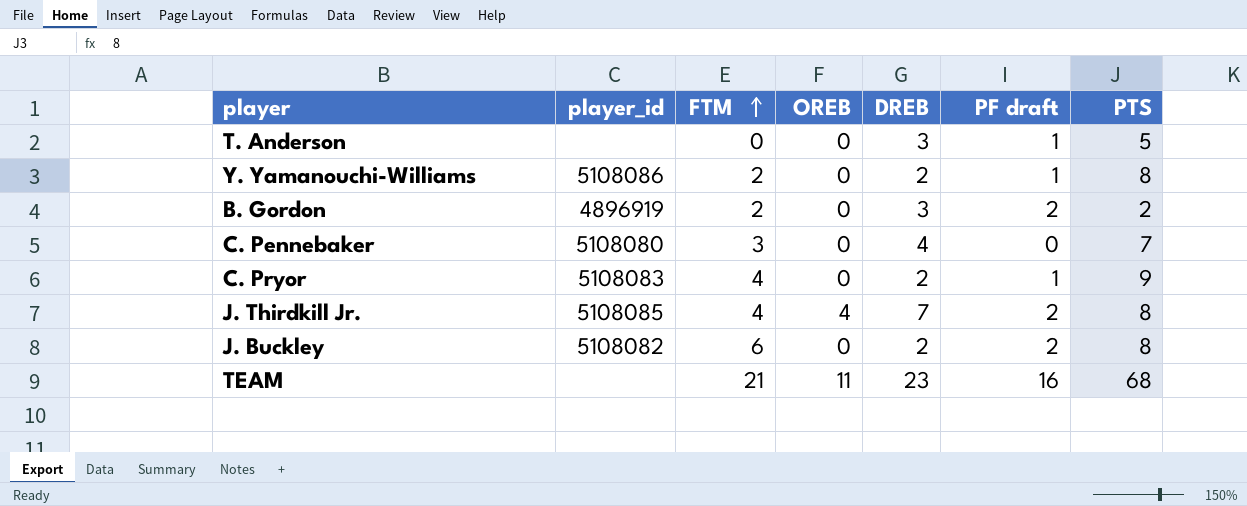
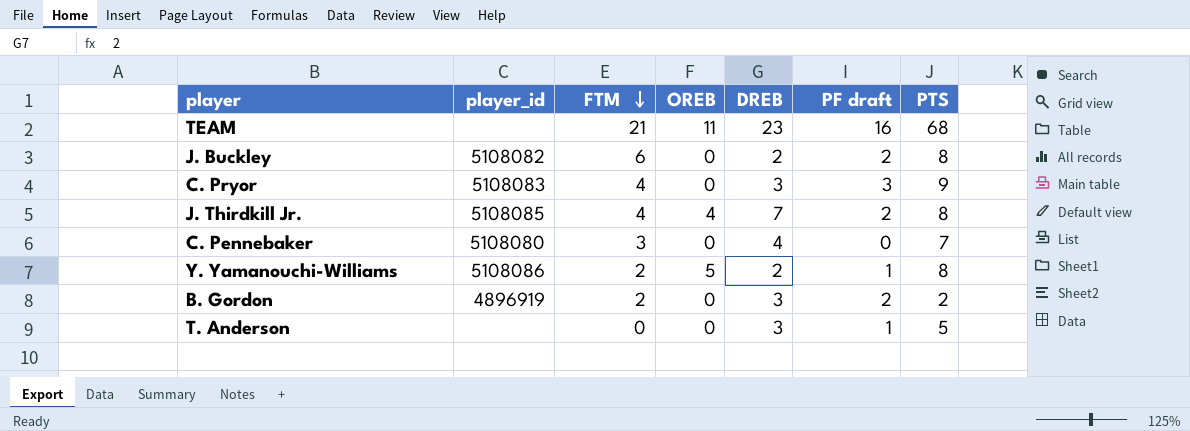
row order: FTM ascending -> FTM descending
C. Pryor | DREB: 2 -> 3
C. Pryor | PF draft: 1 -> 3
Y. Yamanouchi-Williams | OREB: 0 -> 5

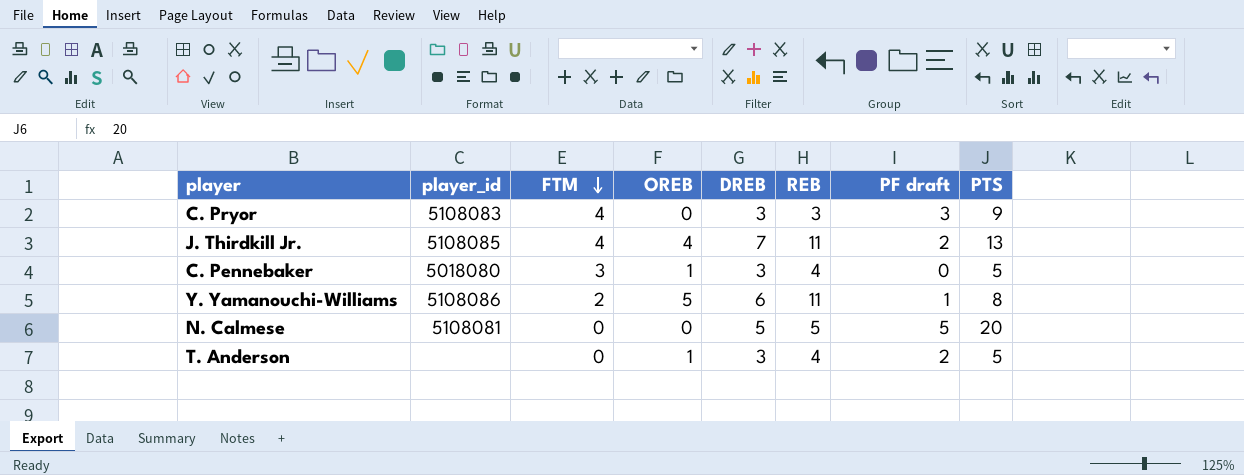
column REB | formula: none -> [OREB] + [DREB]
row TEAM: none | 21 | 11 | 23 | 16 | 68 -> none
row J. Buckley: 5108082 | 6 | 0 | 2 | 2 | 8 -> none
row B. Gordon: 4896919 | 2 | 0 | 3 | 2 | 2 -> none
J. Thirdkill Jr. | PTS: 8 -> 13
C. Pennebaker | player_id: 5108080 -> 5018080
C. Pennebaker | OREB: 0 -> 1
C. Pennebaker | DREB: 4 -> 3
C. Pennebaker | PTS: 7 -> 5
Y. Yamanouchi-Williams | DREB: 2 -> 6
row N. Calmese: none -> 5108081 | 0 | 0 | 5 | 5 | 5 | 20
T. Anderson | OREB: 0 -> 1
T. Anderson | PF draft: 1 -> 2

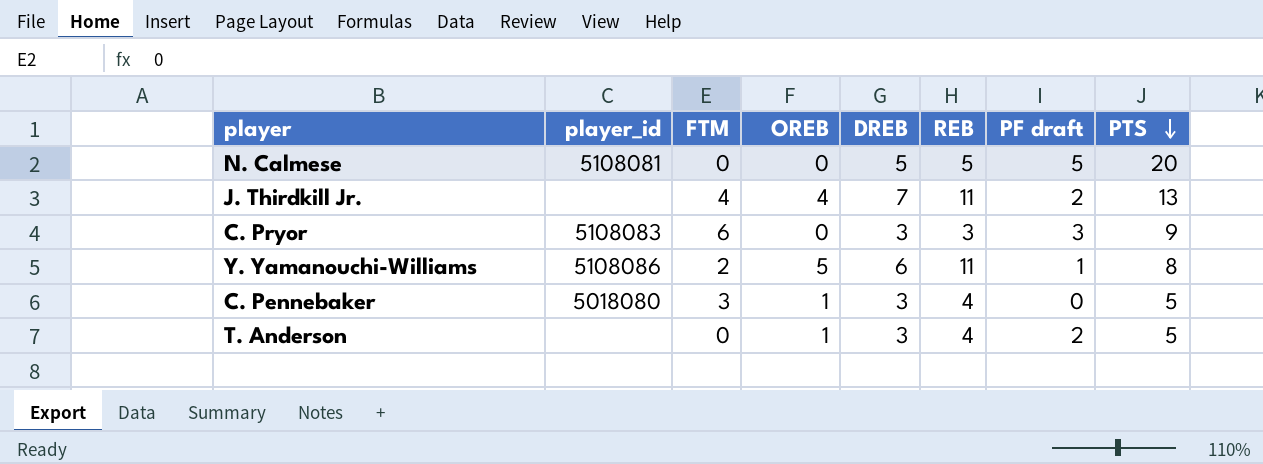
row order: FTM descending -> PTS descending
J. Thirdkill Jr. | player_id: 5108085 -> none
C. Pryor | FTM: 4 -> 6

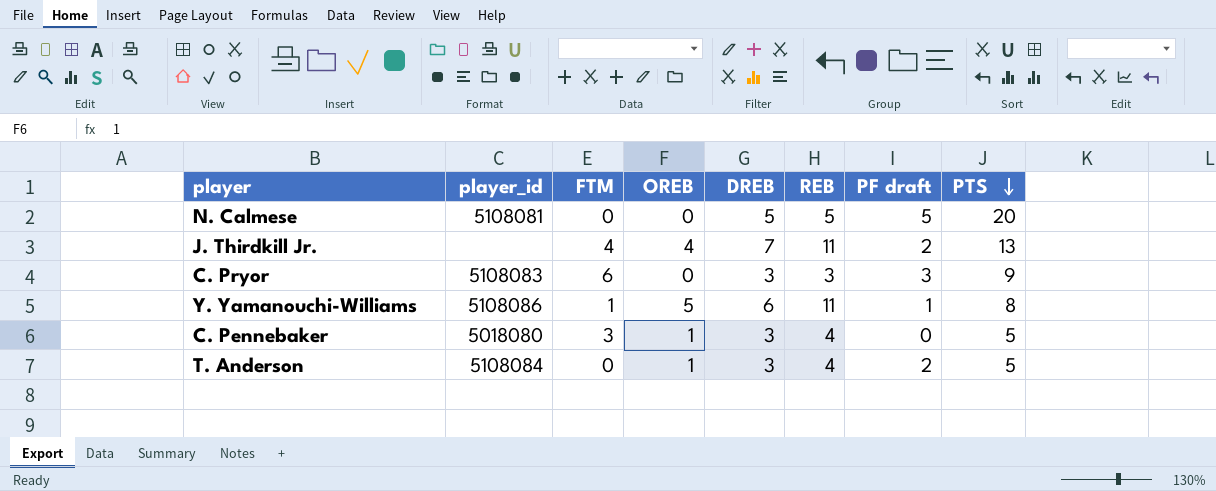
Y. Yamanouchi-Williams | FTM: 2 -> 1
T. Anderson | player_id: none -> 5108084

